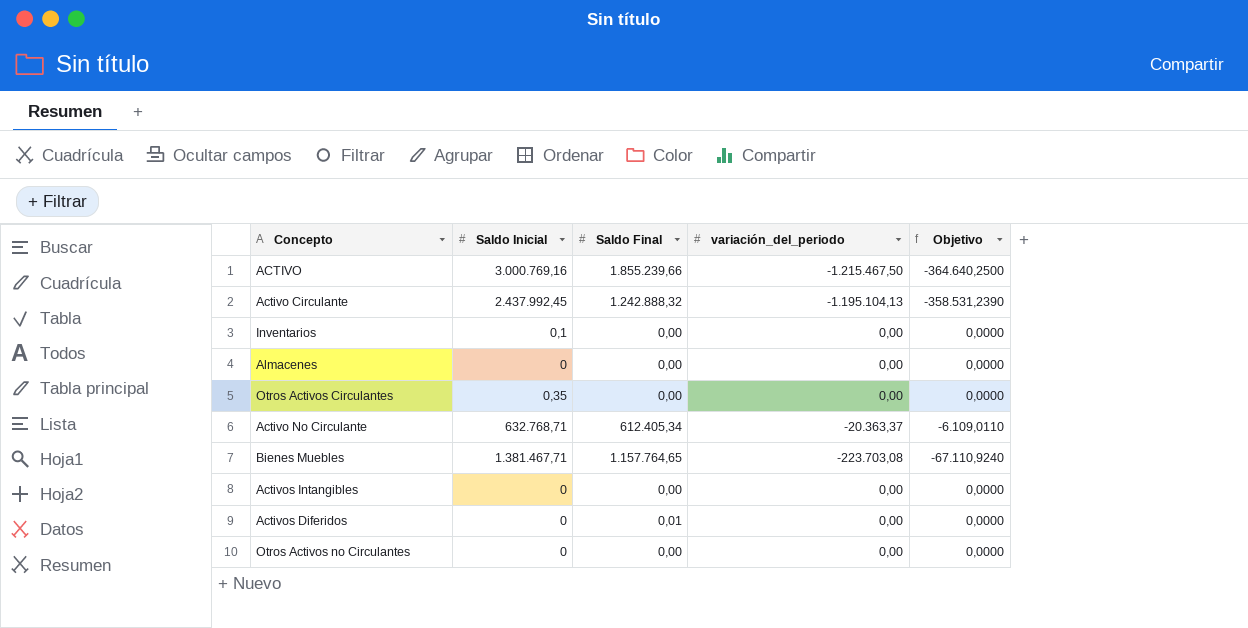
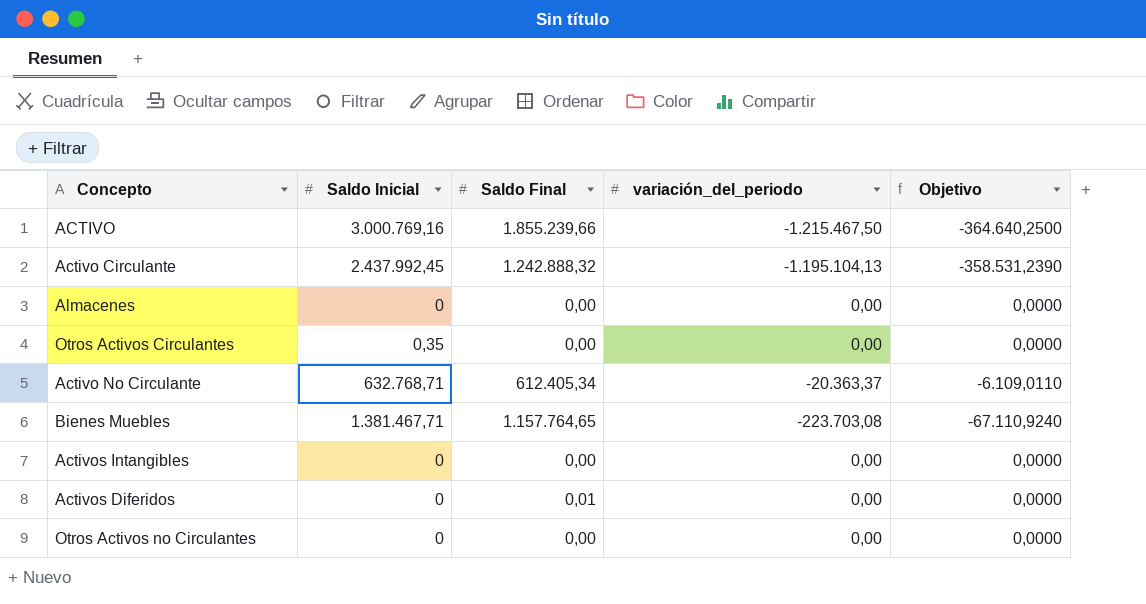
row Inventarios: 0,1 | 0,00 | 0,00 | 0,0000 -> none

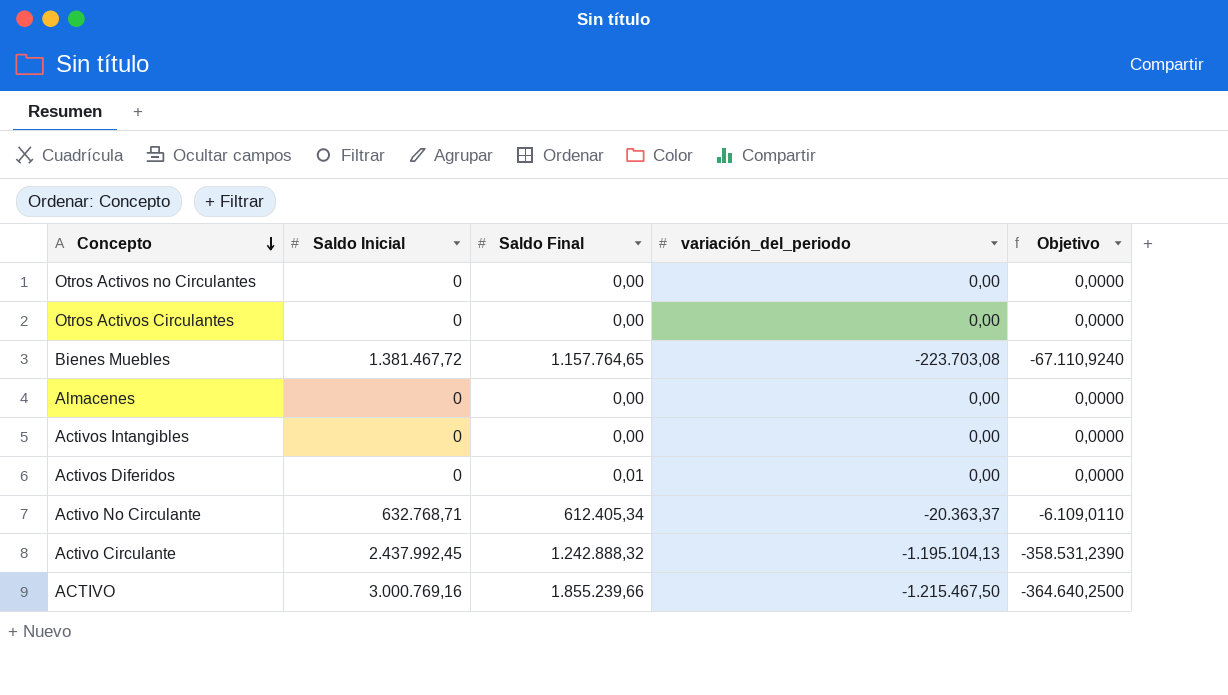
row order: none -> Concepto descending
Otros Activos Circulantes | Saldo Inicial: 0,35 -> 0
Bienes Muebles | Saldo Inicial: 1.381.467,71 -> 1.381.467,72

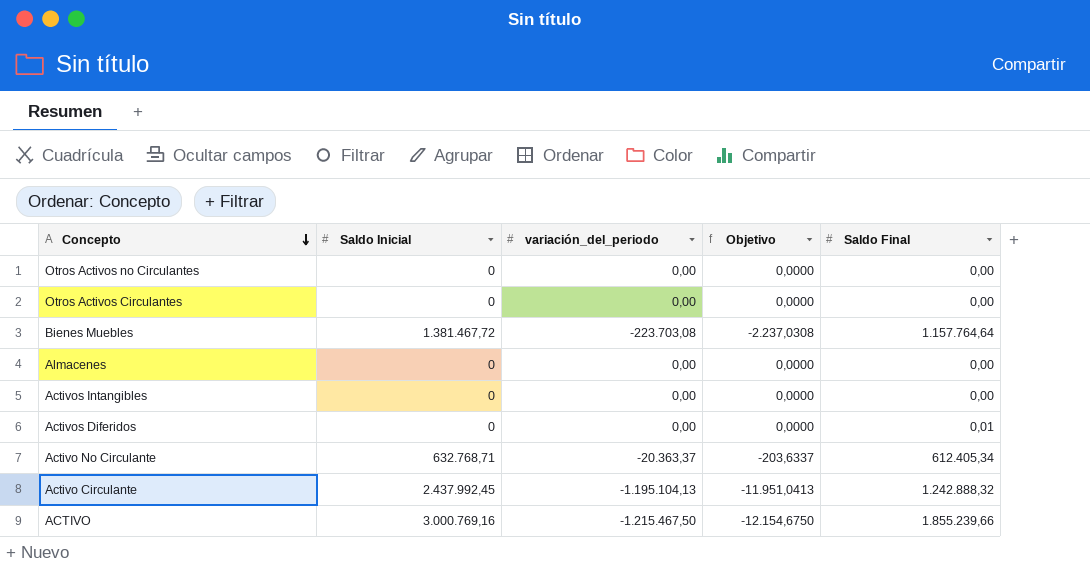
column Objetivo | formula: [variación_del_periodo] * 0,3 -> [variación_del_periodo] * 0,01
column Saldo Final | position: 3 -> 5
Bienes Muebles | Saldo Final: 1.157.764,65 -> 1.157.764,64

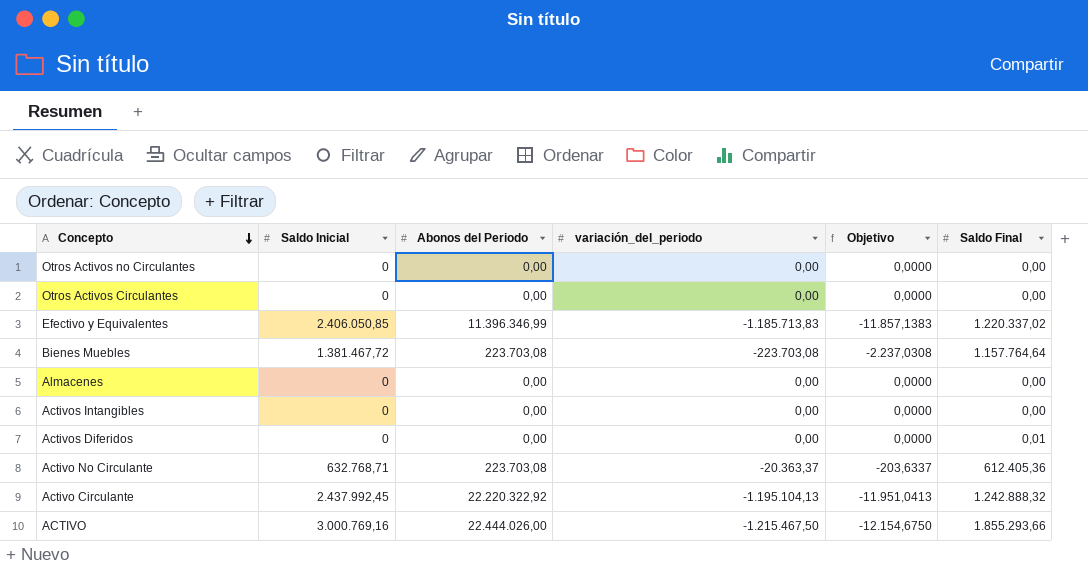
column Abonos del Periodo | position: none -> 3
row Efectivo y Equivalentes: none -> 2.406.050,85 | 11.396.346,99 | -1.185.713,83 | -11.857,1383 | 1.220.337,02
Activo No Circulante | Saldo Final: 612.405,34 -> 612.405,36
ACTIVO | Saldo Final: 1.855.239,66 -> 1.855.293,66

